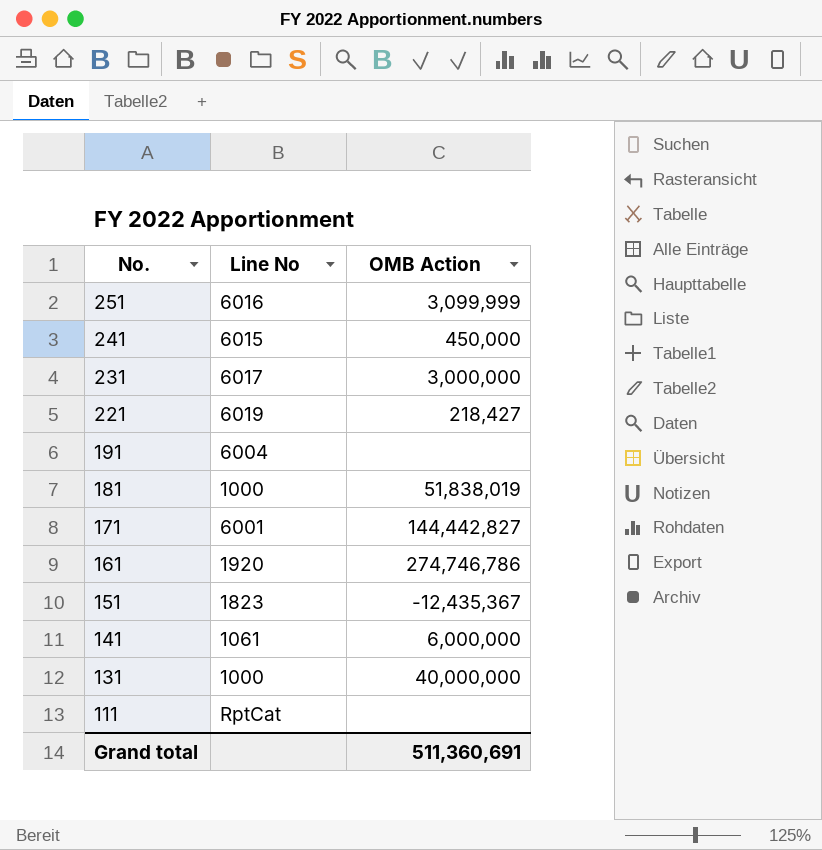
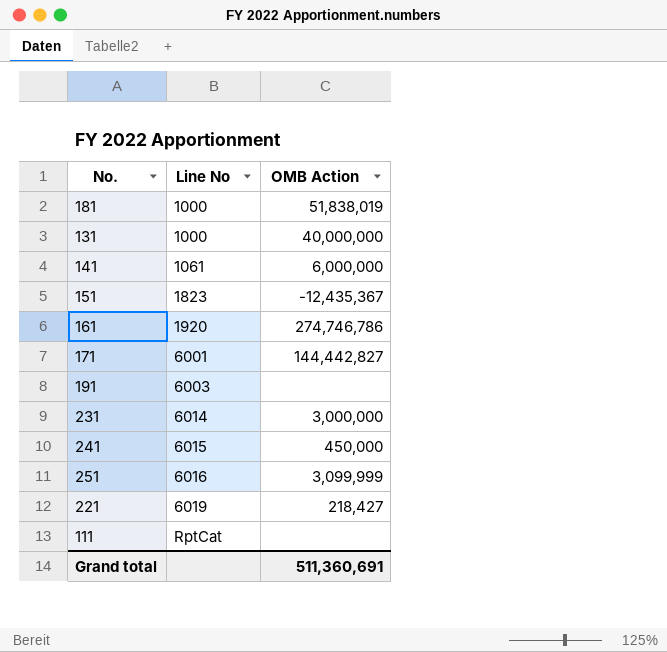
row order: No. descending -> Line No ascending
191 | Line No: 6004 -> 6003
231 | Line No: 6017 -> 6014

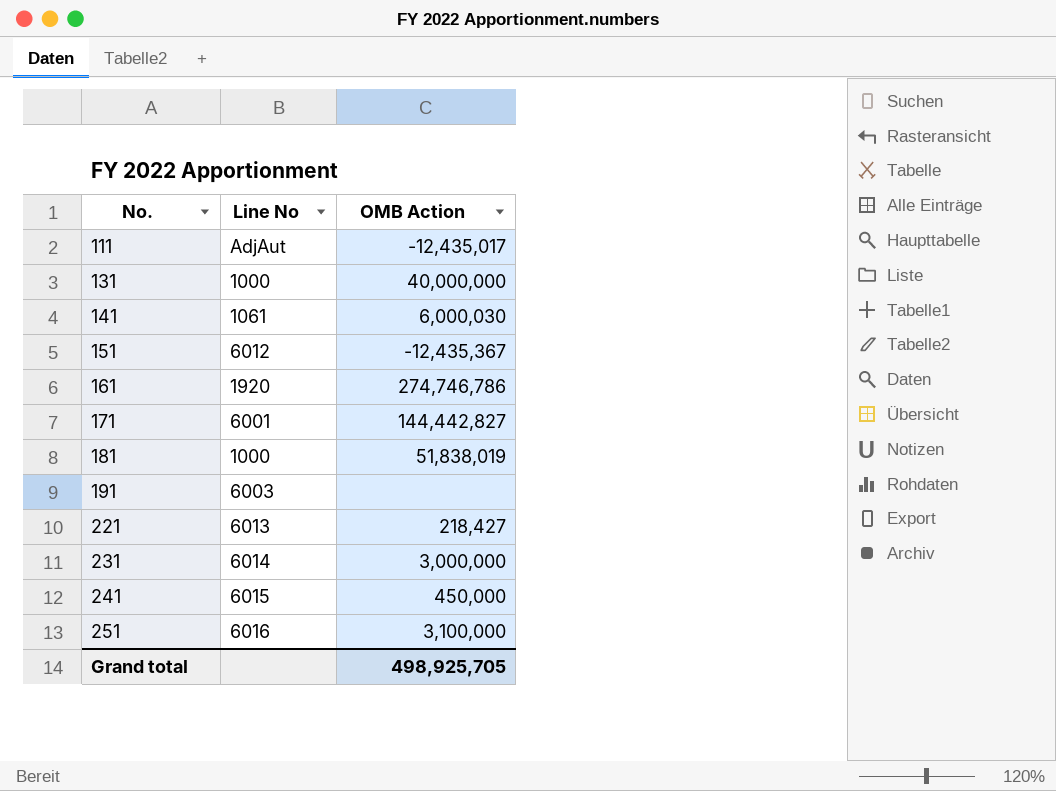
row order: Line No ascending -> No. ascending
111 | Line No: RptCat -> AdjAut
111 | OMB Action: none -> -12,435,017
141 | OMB Action: 6,000,000 -> 6,000,030
151 | Line No: 1823 -> 6012
221 | Line No: 6019 -> 6013
251 | OMB Action: 3,099,999 -> 3,100,000
Grand total | OMB Action: 511,360,691 -> 498,925,705

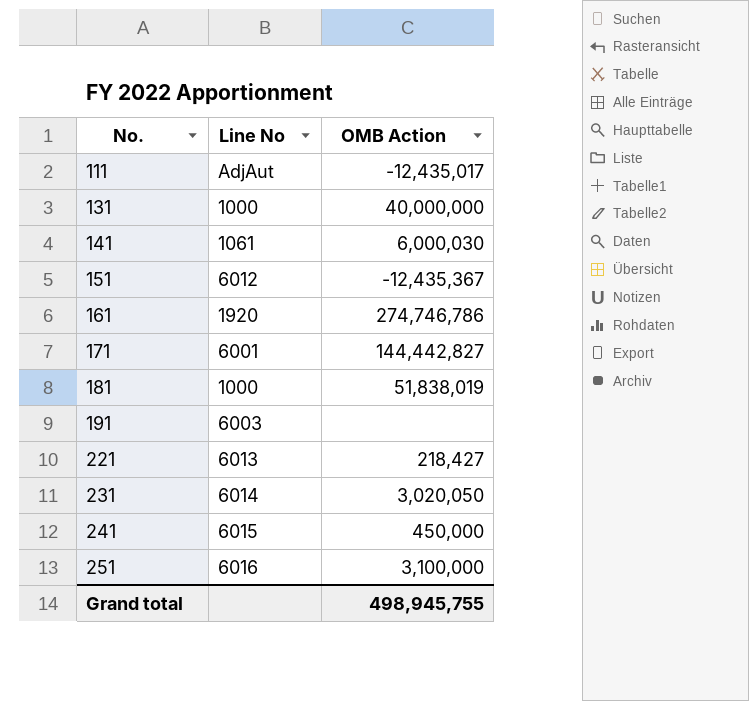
231 | OMB Action: 3,000,000 -> 3,020,050
Grand total | OMB Action: 498,925,705 -> 498,945,755

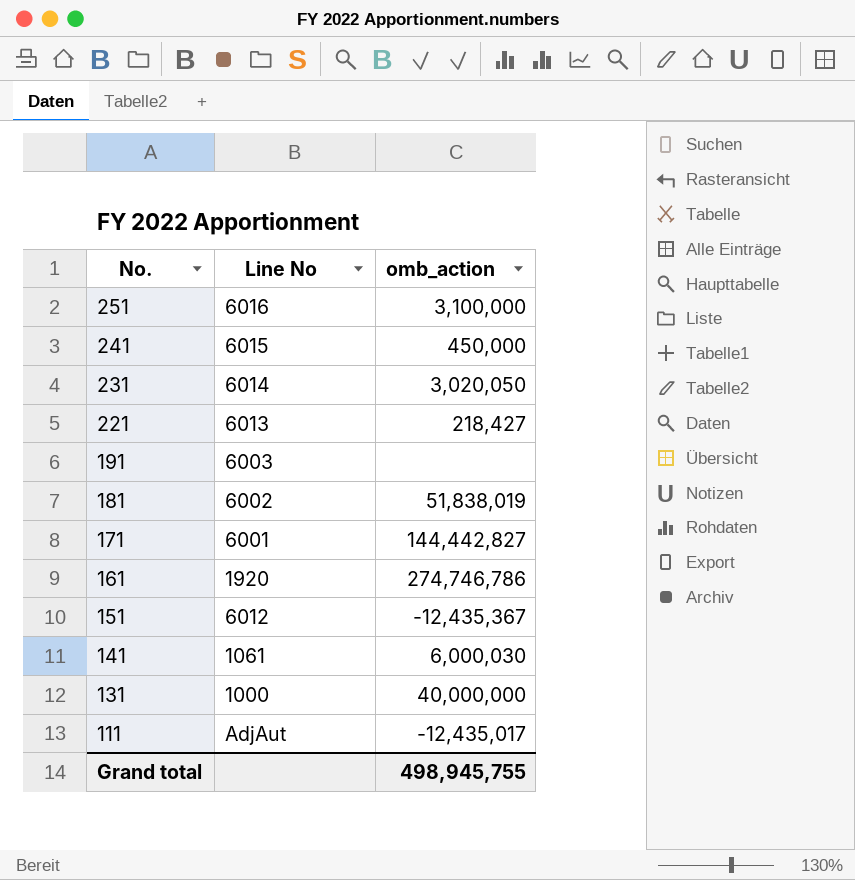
row order: No. ascending -> No. descending
column name: OMB Action -> omb_action
181 | Line No: 1000 -> 6002

